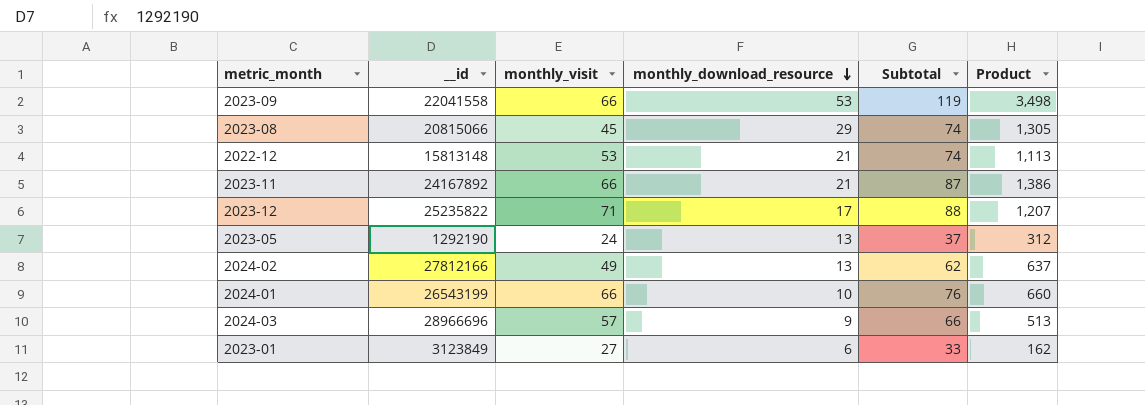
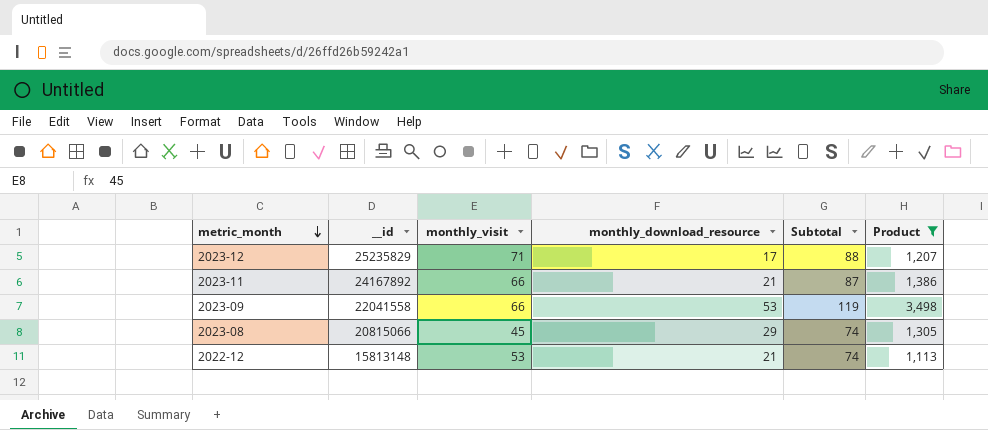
filter: none -> Product >= 1,113
row order: monthly_download_resource descending -> metric_month descending
2023-12 | __id: 25235822 -> 25235829

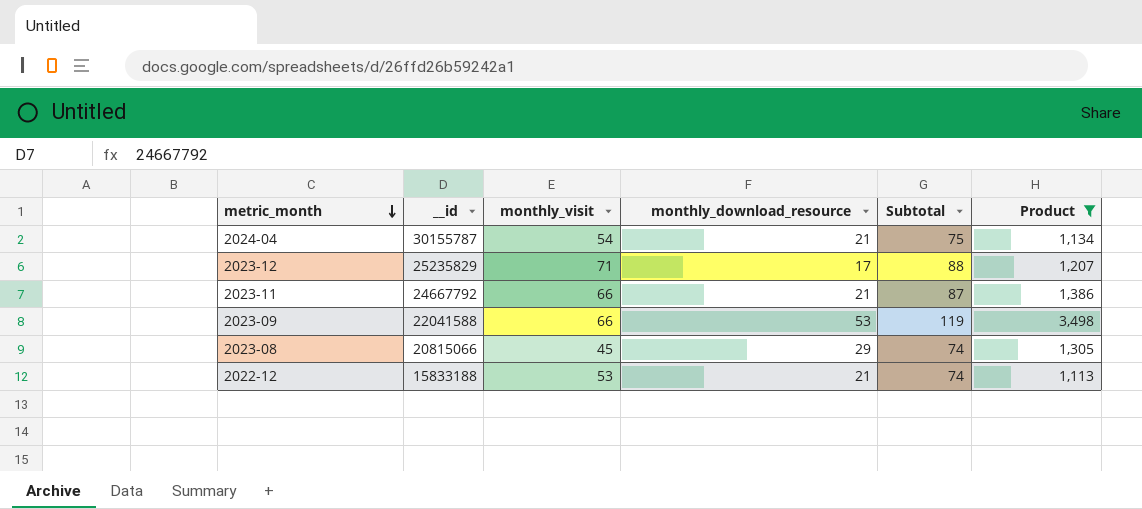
row 2024-04: none -> 30155787 | 54 | 21 | 75 | 1,134
2023-11 | __id: 24167892 -> 24667792
2023-09 | __id: 22041558 -> 22041588
2022-12 | __id: 15813148 -> 15833188

